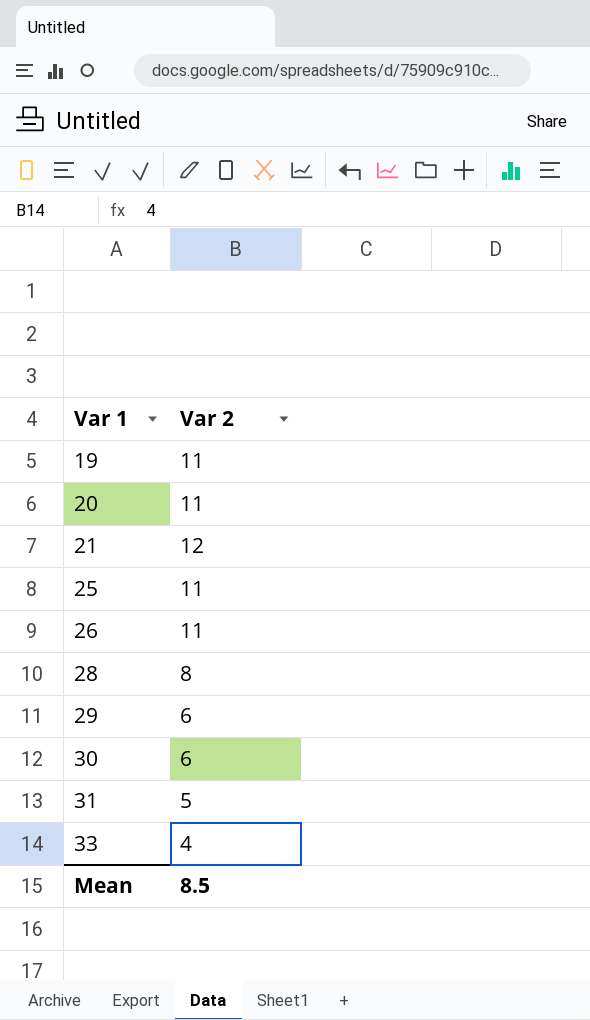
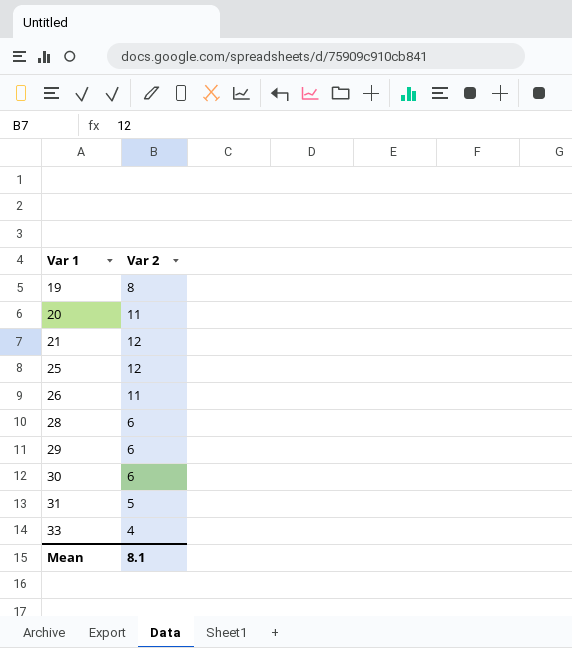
19 | Var 2: 11 -> 8
25 | Var 2: 11 -> 12
28 | Var 2: 8 -> 6
Mean | Var 2: 8.5 -> 8.1

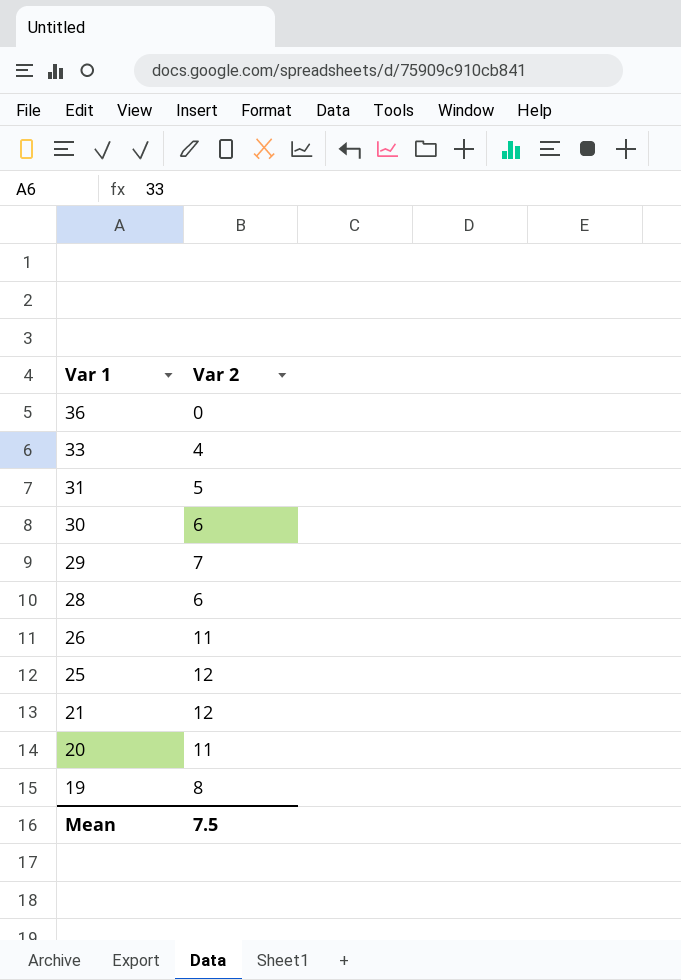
row order: Var 1 ascending -> Var 1 descending
row 36: none -> 0
29 | Var 2: 6 -> 7
Mean | Var 2: 8.1 -> 7.5

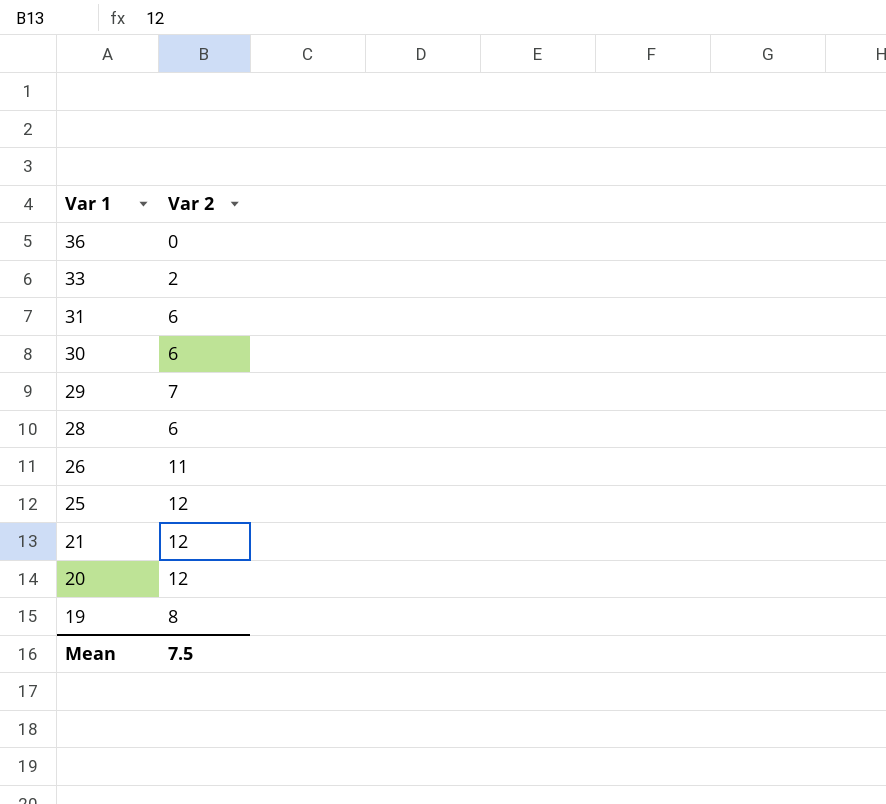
33 | Var 2: 4 -> 2
31 | Var 2: 5 -> 6
20 | Var 2: 11 -> 12

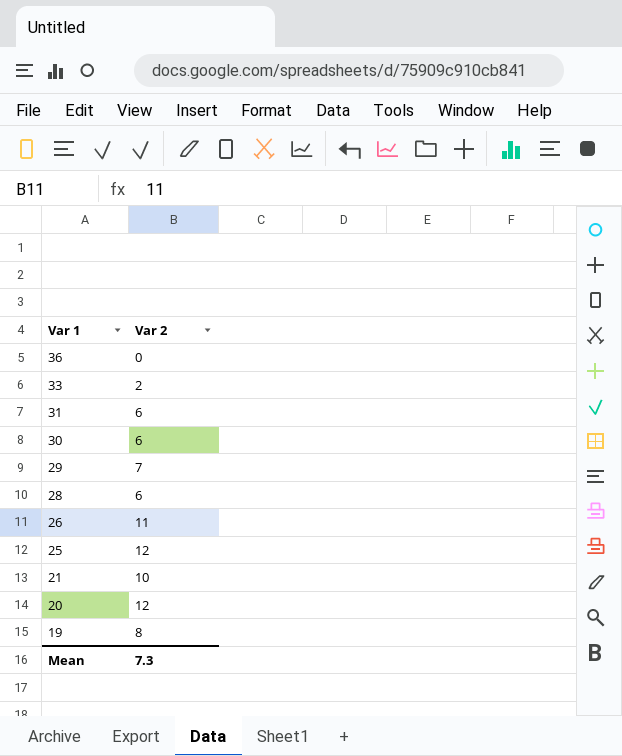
21 | Var 2: 12 -> 10
Mean | Var 2: 7.5 -> 7.3

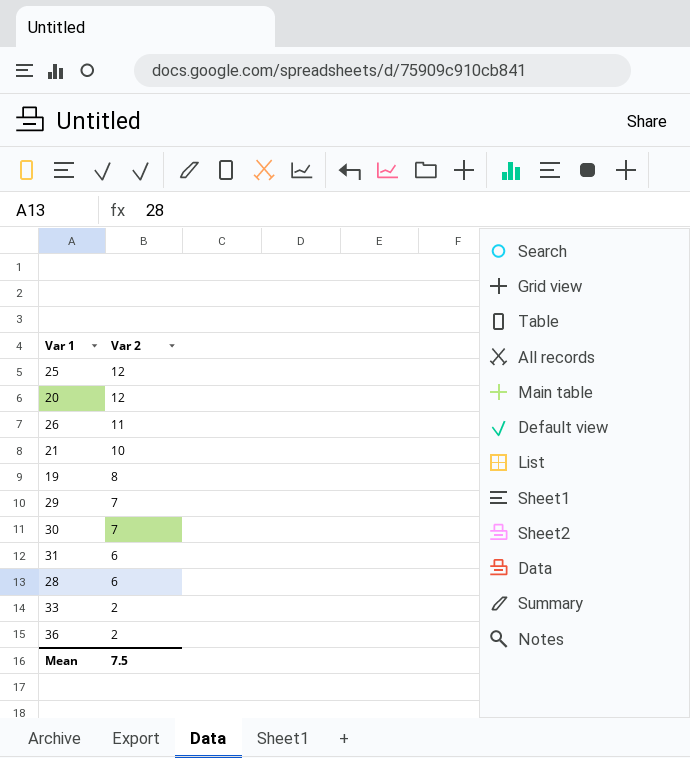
row order: Var 1 descending -> Var 2 descending
30 | Var 2: 6 -> 7
36 | Var 2: 0 -> 2
Mean | Var 2: 7.3 -> 7.5

